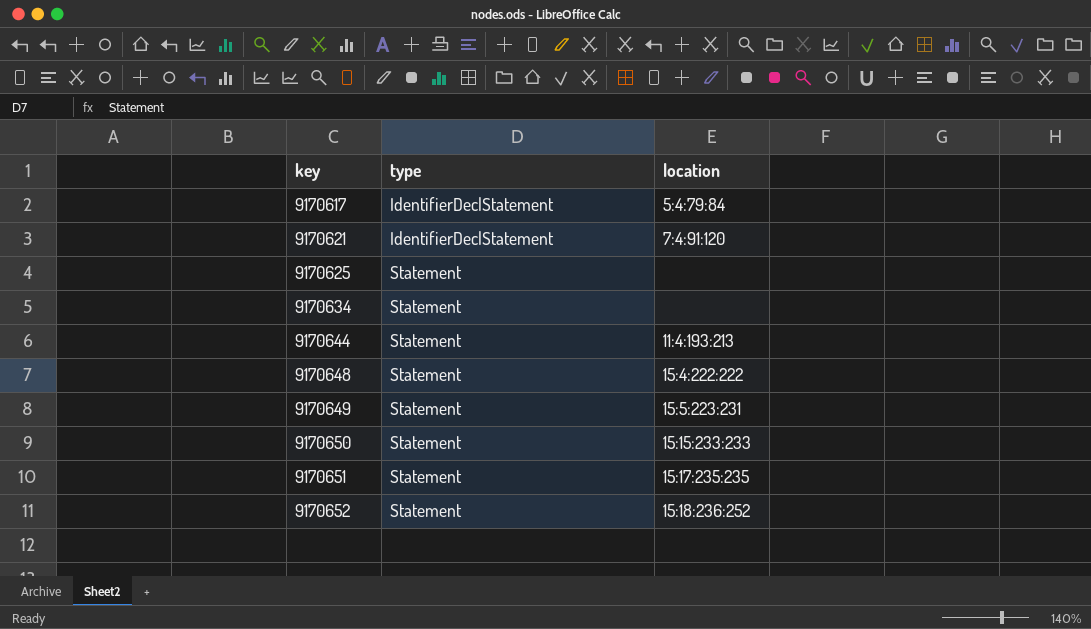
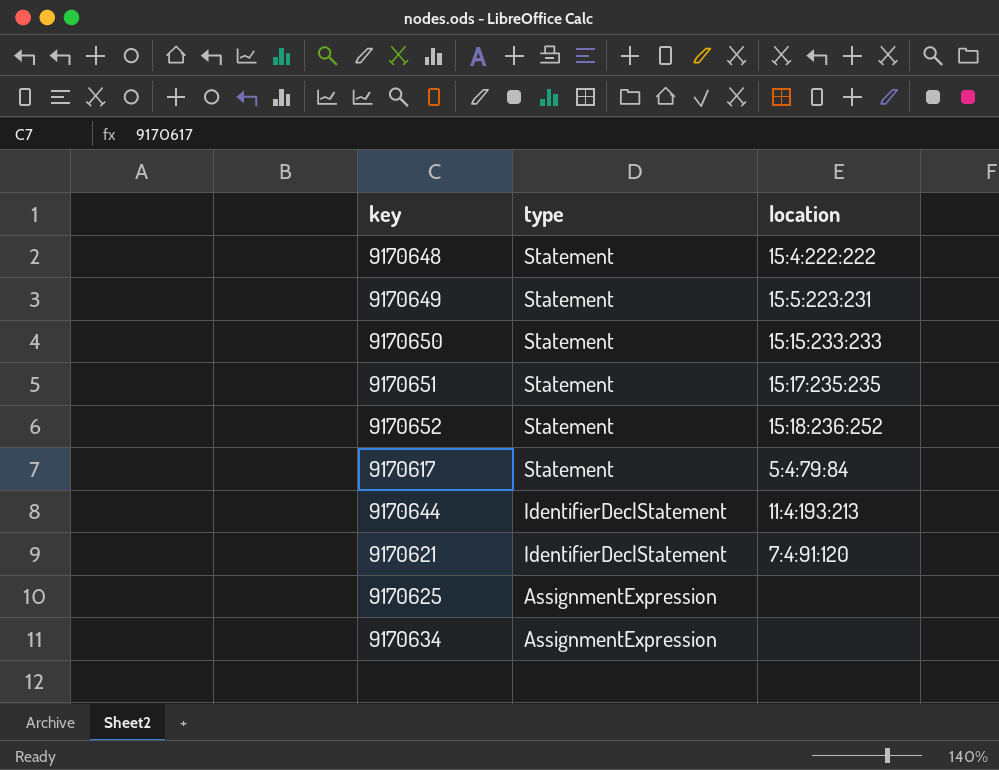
row order: key ascending -> type descending
9170617 | type: IdentifierDeclStatement -> Statement
9170644 | type: Statement -> IdentifierDeclStatement
9170625 | type: Statement -> AssignmentExpression
9170634 | type: Statement -> AssignmentExpression

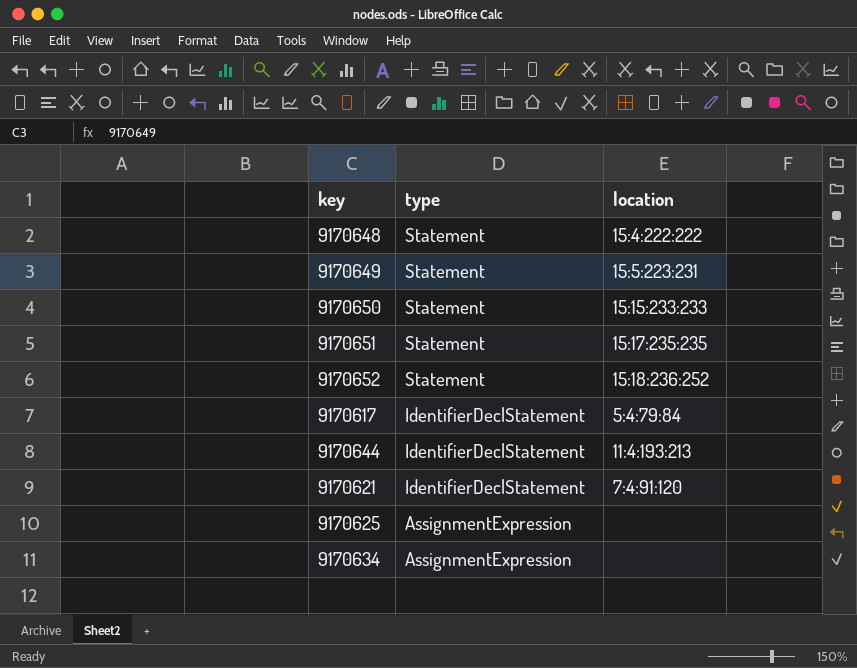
9170617 | type: Statement -> IdentifierDeclStatement

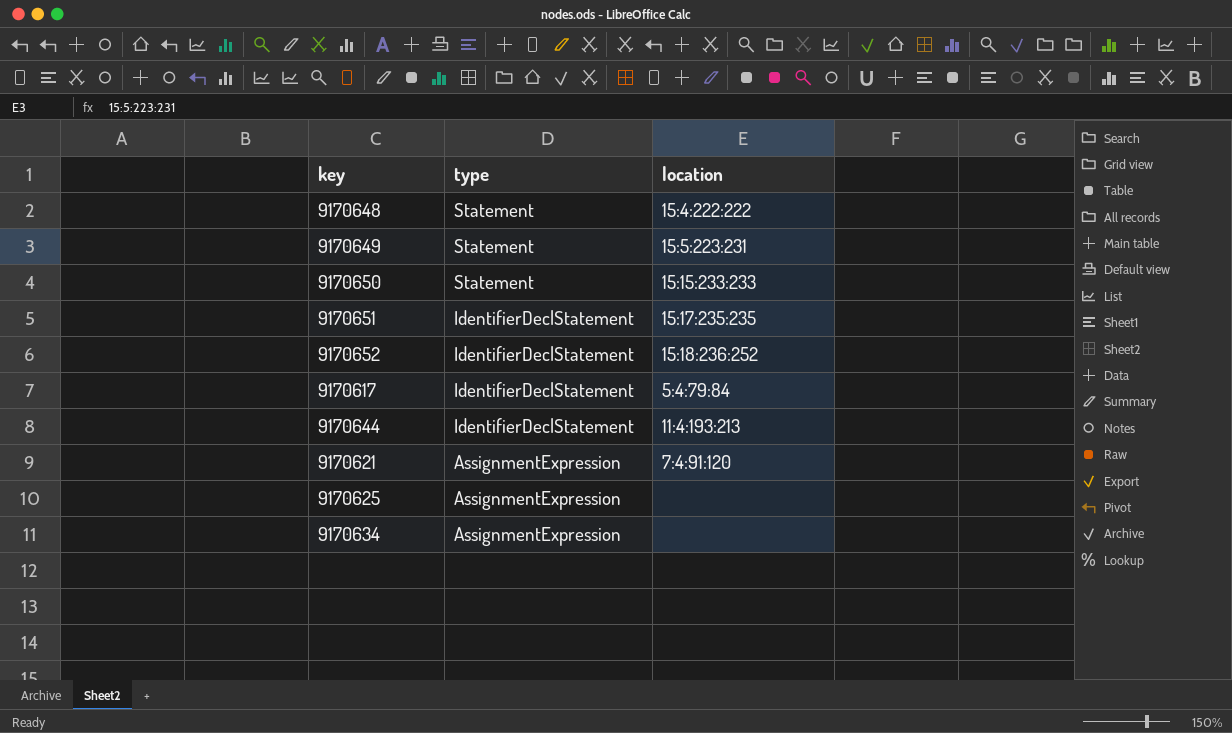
9170651 | type: Statement -> IdentifierDeclStatement
9170652 | type: Statement -> IdentifierDeclStatement
9170621 | type: IdentifierDeclStatement -> AssignmentExpression

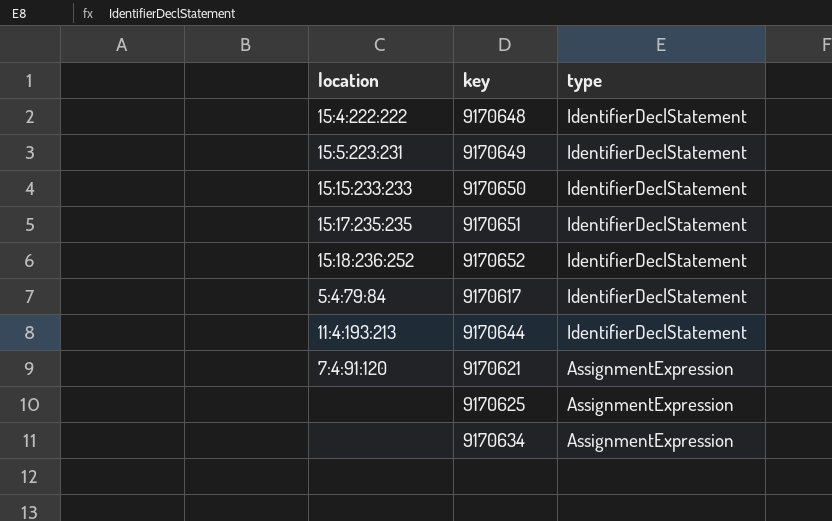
column location | position: 3 -> 1
9170648 | type: Statement -> IdentifierDeclStatement
9170649 | type: Statement -> IdentifierDeclStatement
9170650 | type: Statement -> IdentifierDeclStatement

